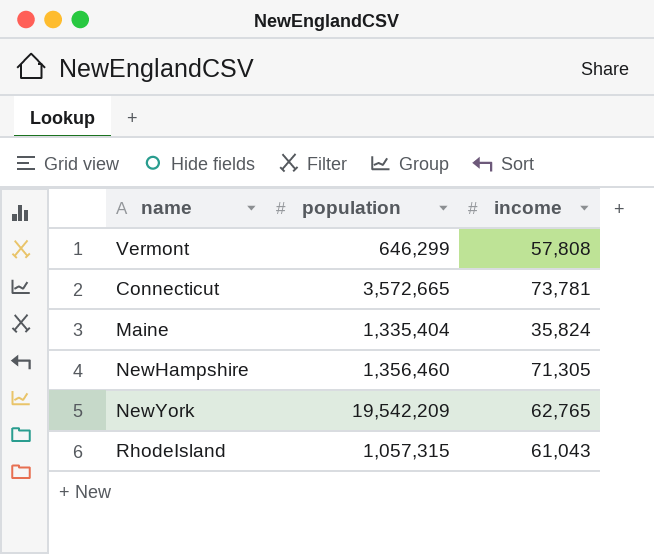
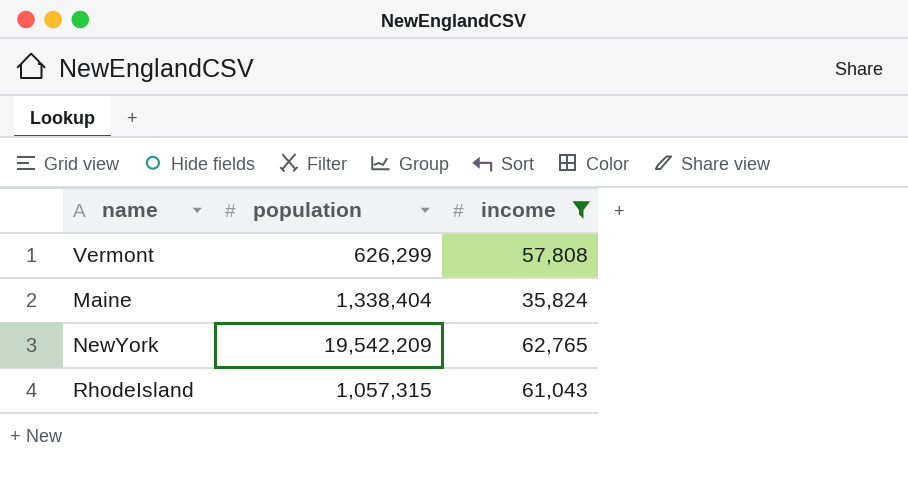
filter: none -> income <= 62,765
Vermont | population: 646,299 -> 626,299
Maine | population: 1,335,404 -> 1,338,404

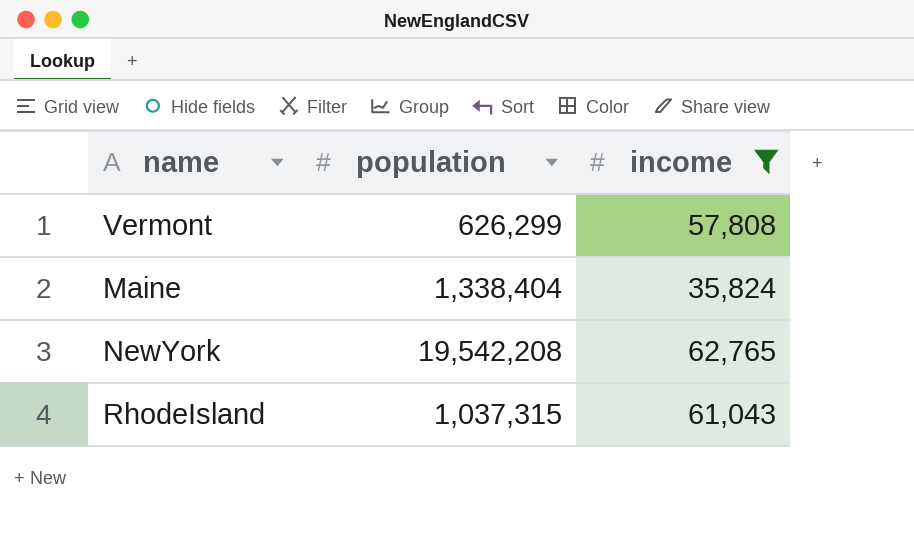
NewYork | population: 19,542,209 -> 19,542,208
RhodeIsland | population: 1,057,315 -> 1,037,315

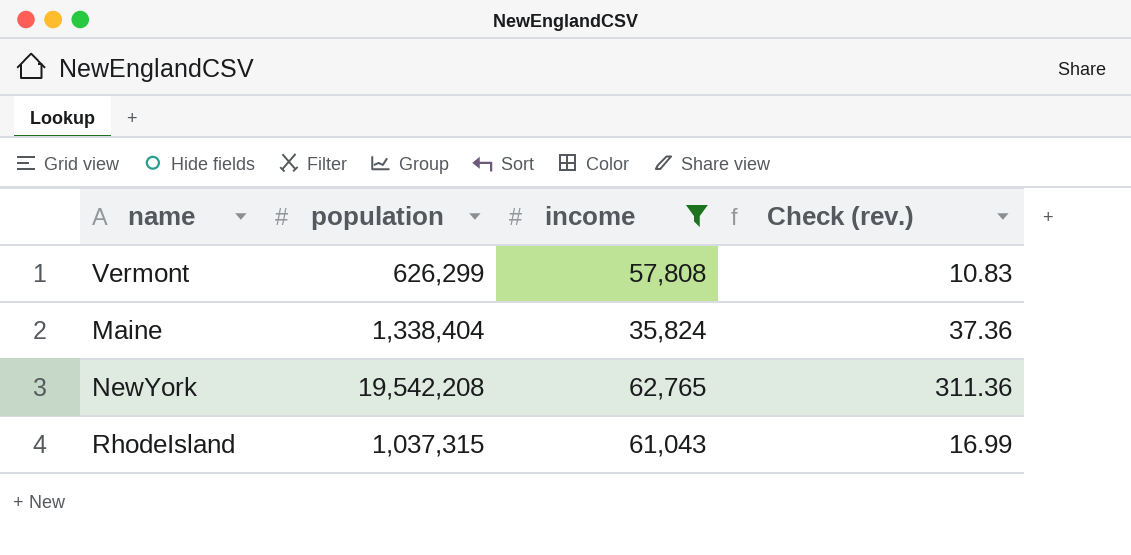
column Check (rev.) | formula: none -> [population] / [income]

